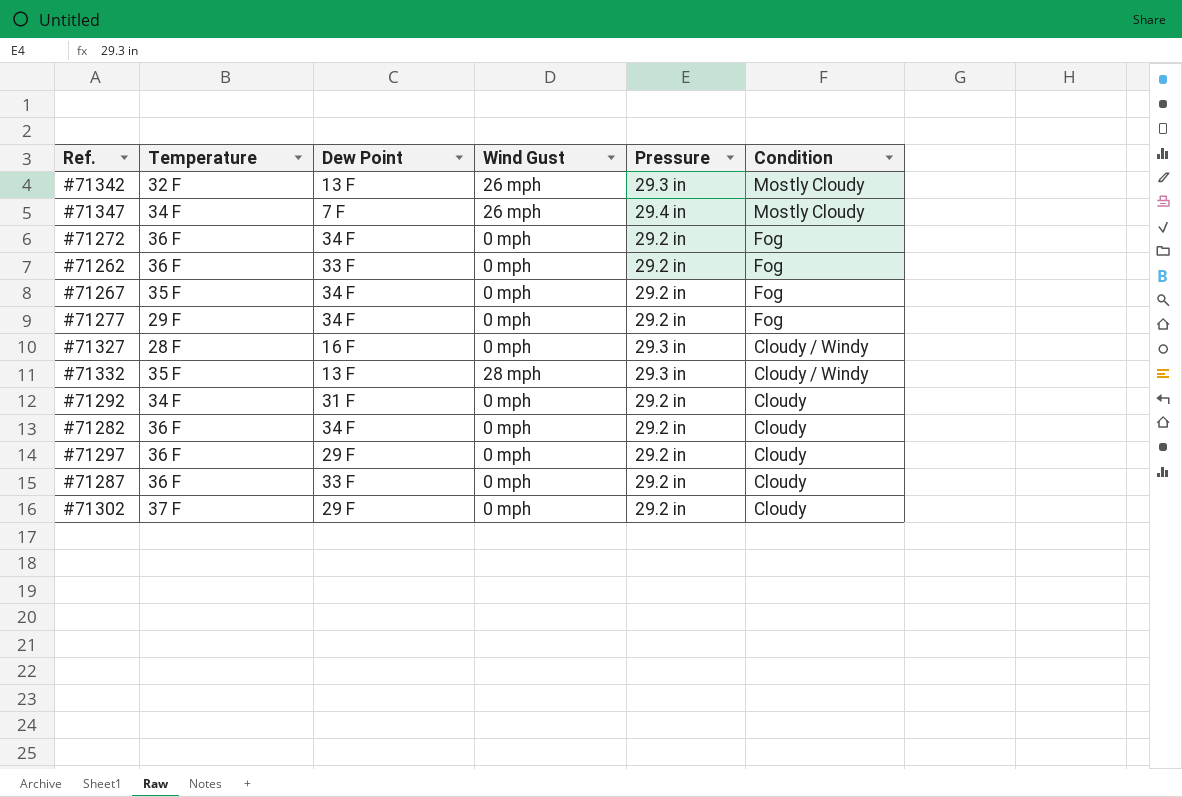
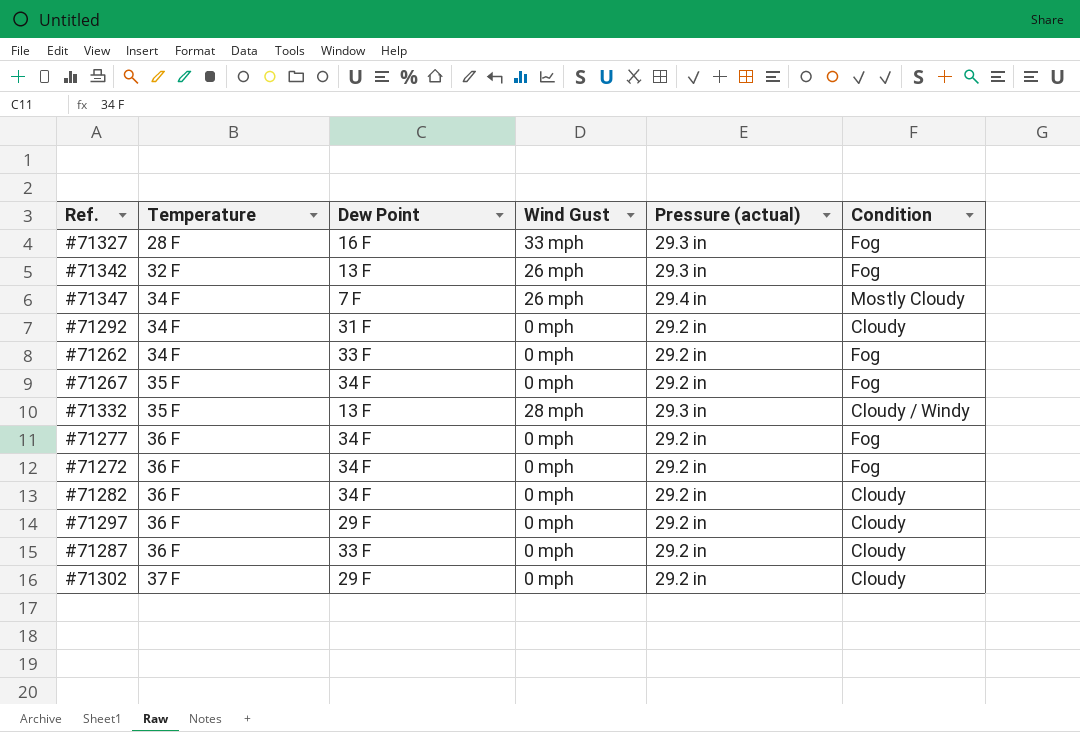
row order: Condition descending -> Temperature ascending
column name: Pressure -> Pressure (actual)
#71327 | Wind Gust: 0 mph -> 33 mph
#71327 | Condition: Cloudy / Windy -> Fog
#71342 | Condition: Mostly Cloudy -> Fog
#71262 | Temperature: 36 F -> 34 F
#71277 | Temperature: 29 F -> 36 F

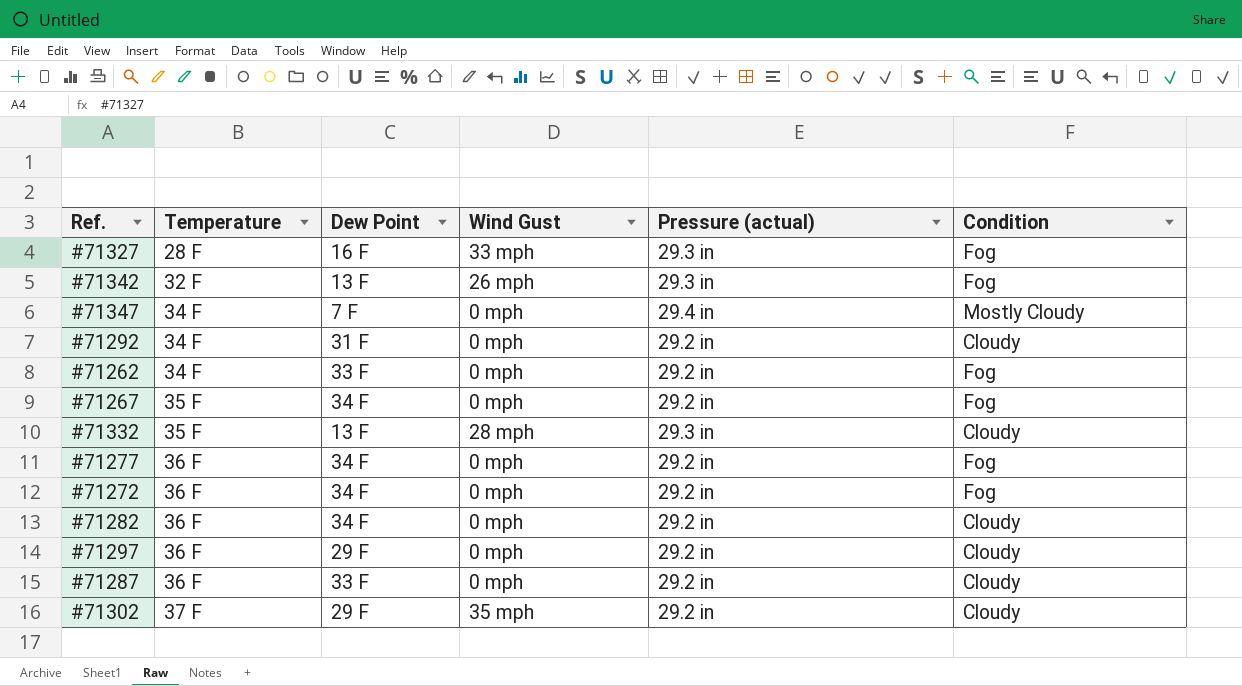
#71347 | Wind Gust: 26 mph -> 0 mph
#71332 | Condition: Cloudy / Windy -> Cloudy
#71302 | Wind Gust: 0 mph -> 35 mph

